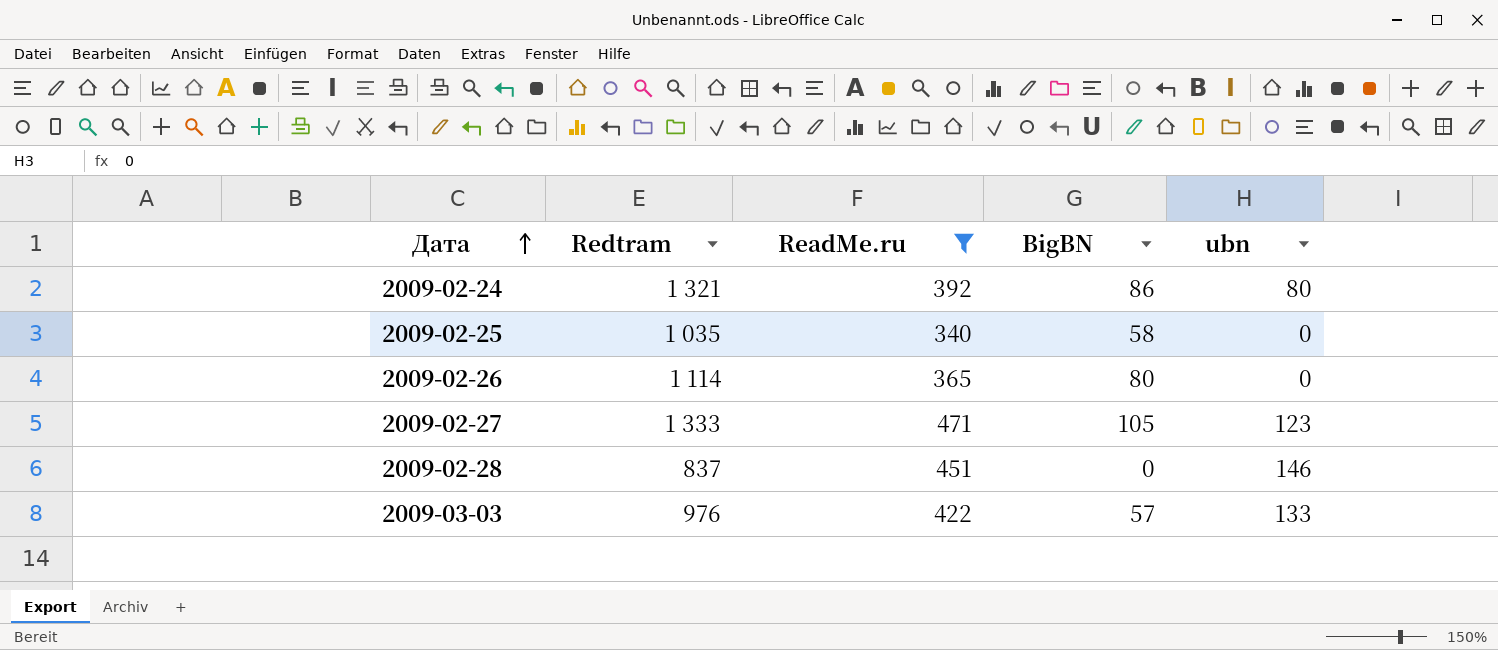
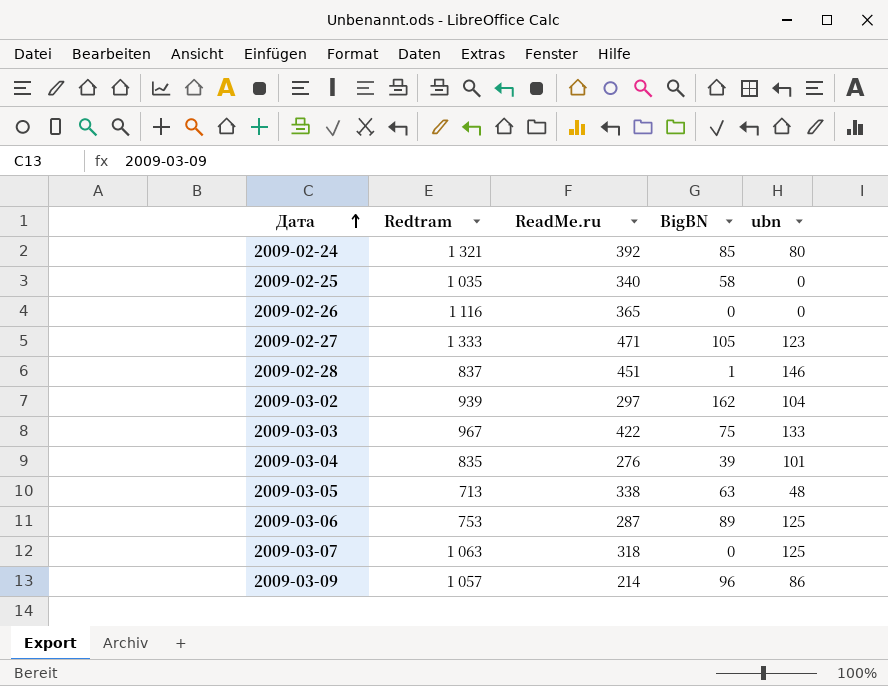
filter: ReadMe.ru >= 340 -> none
2009-02-24 | BigBN: 86 -> 85
2009-02-26 | Redtram: 1 114 -> 1 116
2009-02-26 | BigBN: 80 -> 0
2009-02-28 | BigBN: 0 -> 1
2009-03-03 | Redtram: 976 -> 967
2009-03-03 | BigBN: 57 -> 75

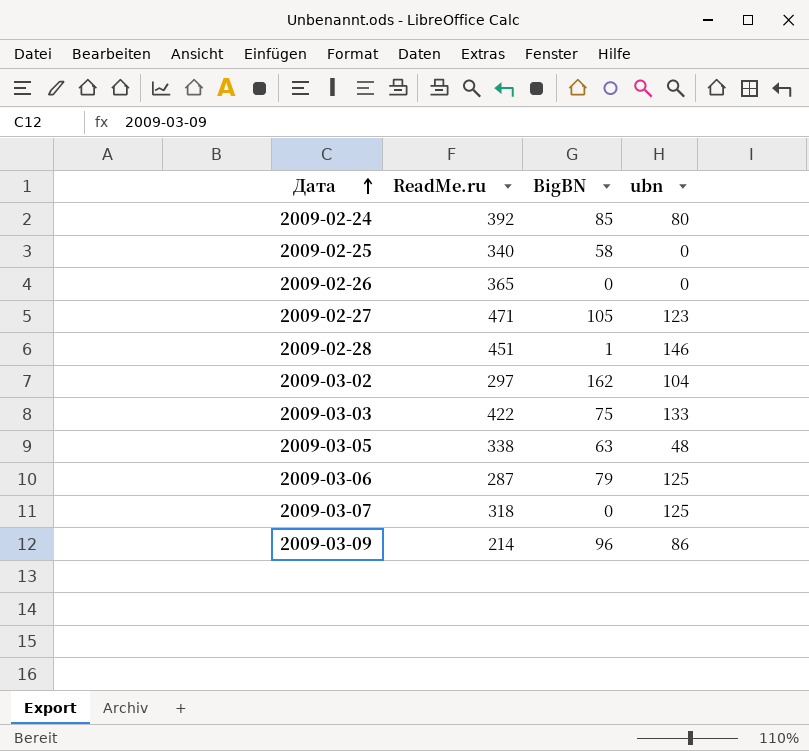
column Redtram | position: 2 -> none
row 2009-03-04: 835 | 276 | 39 | 101 -> none
2009-03-06 | BigBN: 89 -> 79

